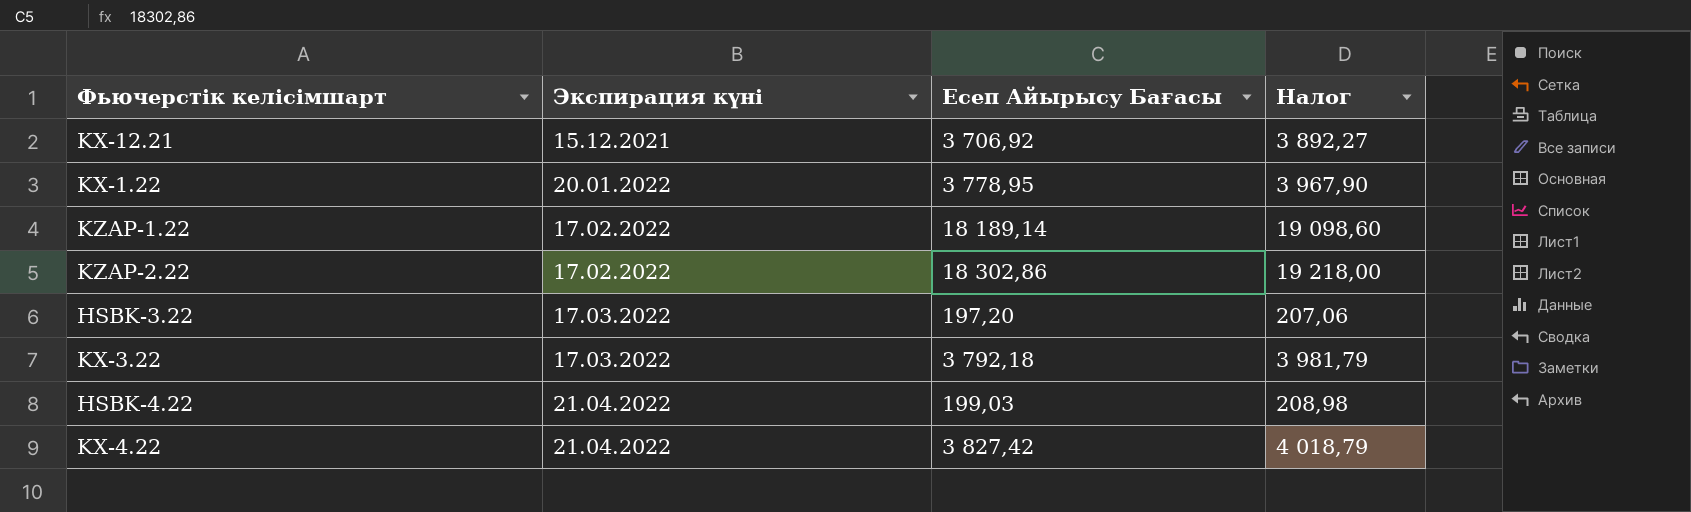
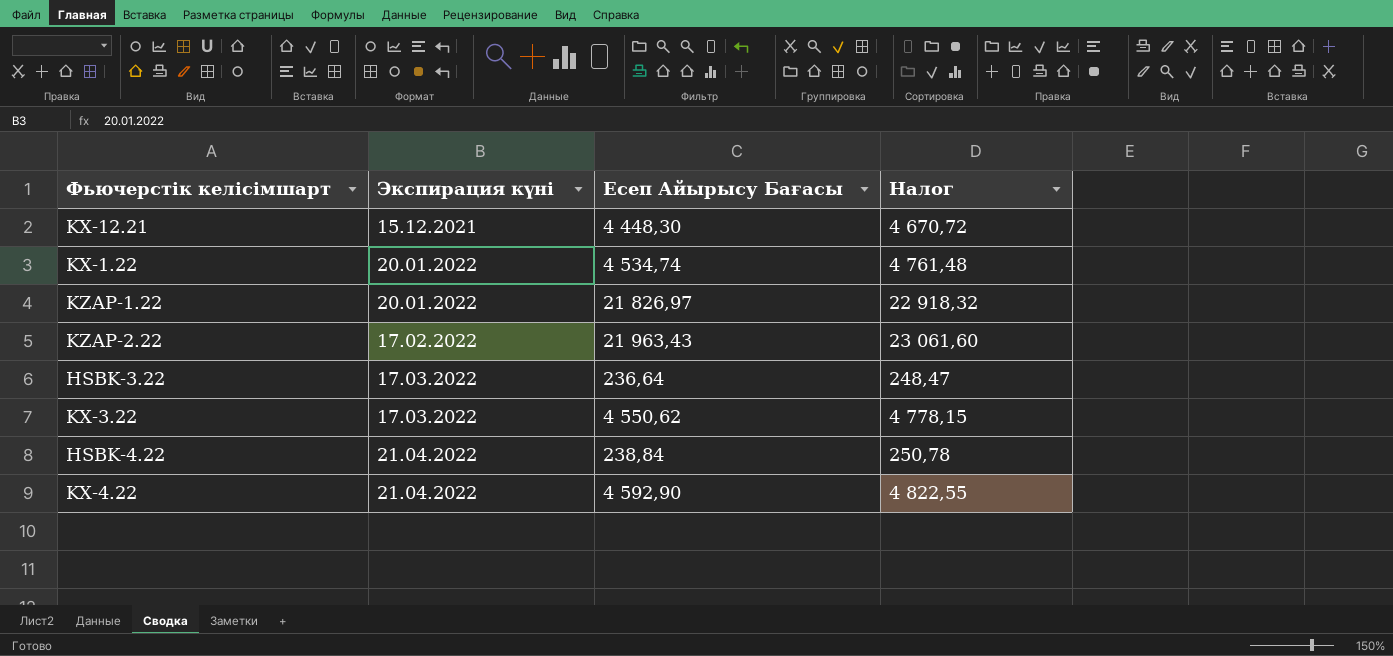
KX-12.21 | Есеп Айырысу Бағасы: 3 706,92 -> 4 448,30
KX-12.21 | Налог: 3 892,27 -> 4 670,72
KX-1.22 | Есеп Айырысу Бағасы: 3 778,95 -> 4 534,74
KX-1.22 | Налог: 3 967,90 -> 4 761,48
KZAP-1.22 | Экспирация күні: 17.02.2022 -> 20.01.2022
KZAP-1.22 | Есеп Айырысу Бағасы: 18 189,14 -> 21 826,97
KZAP-1.22 | Налог: 19 098,60 -> 22 918,32
KZAP-2.22 | Есеп Айырысу Бағасы: 18 302,86 -> 21 963,43
KZAP-2.22 | Налог: 19 218,00 -> 23 061,60
HSBK-3.22 | Есеп Айырысу Бағасы: 197,20 -> 236,64
HSBK-3.22 | Налог: 207,06 -> 248,47
KX-3.22 | Есеп Айырысу Бағасы: 3 792,18 -> 4 550,62
KX-3.22 | Налог: 3 981,79 -> 4 778,15
HSBK-4.22 | Есеп Айырысу Бағасы: 199,03 -> 238,84
HSBK-4.22 | Налог: 208,98 -> 250,78
KX-4.22 | Есеп Айырысу Бағасы: 3 827,42 -> 4 592,90
KX-4.22 | Налог: 4 018,79 -> 4 822,55

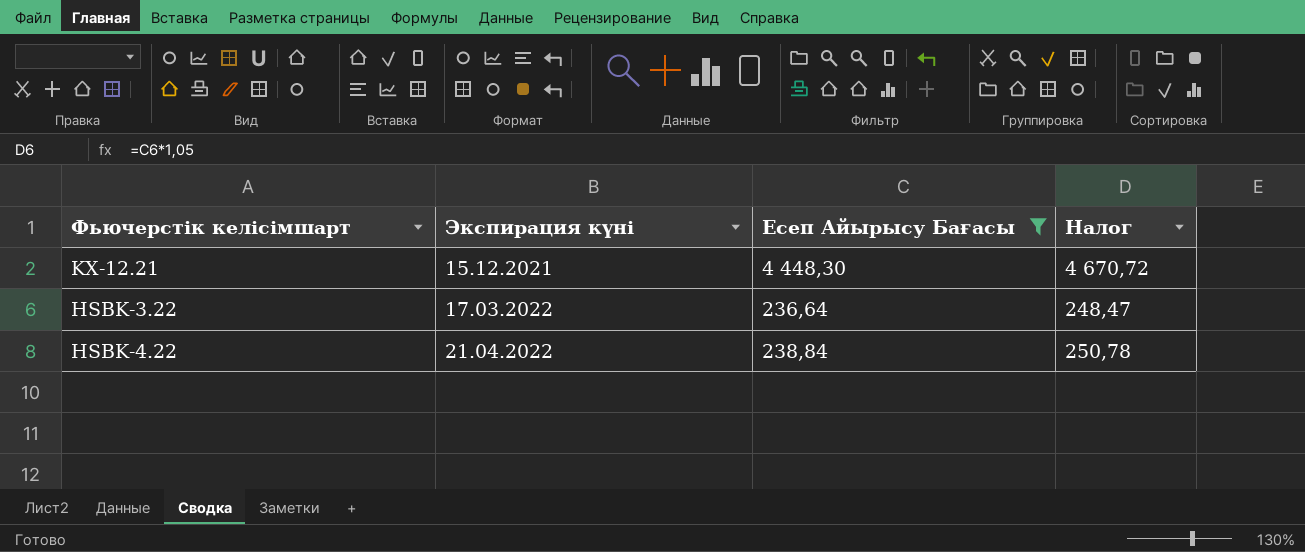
filter: none -> Есеп Айырысу Бағасы <= 4 448,30

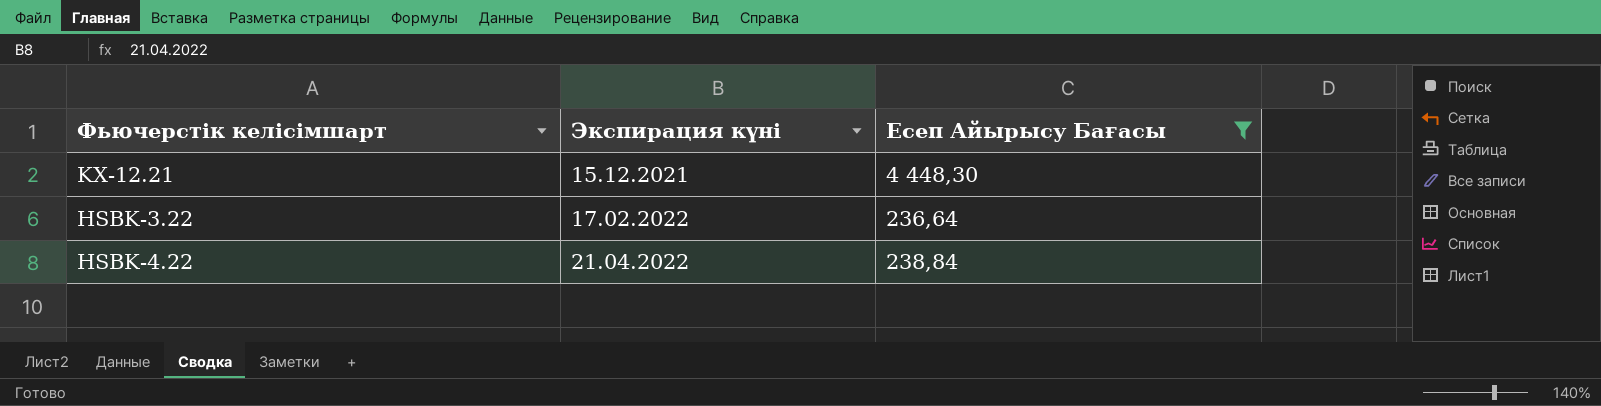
column Налог | formula: [Есеп Айырысу Бағасы] * 1,05 -> none
HSBK-3.22 | Экспирация күні: 17.03.2022 -> 17.02.2022

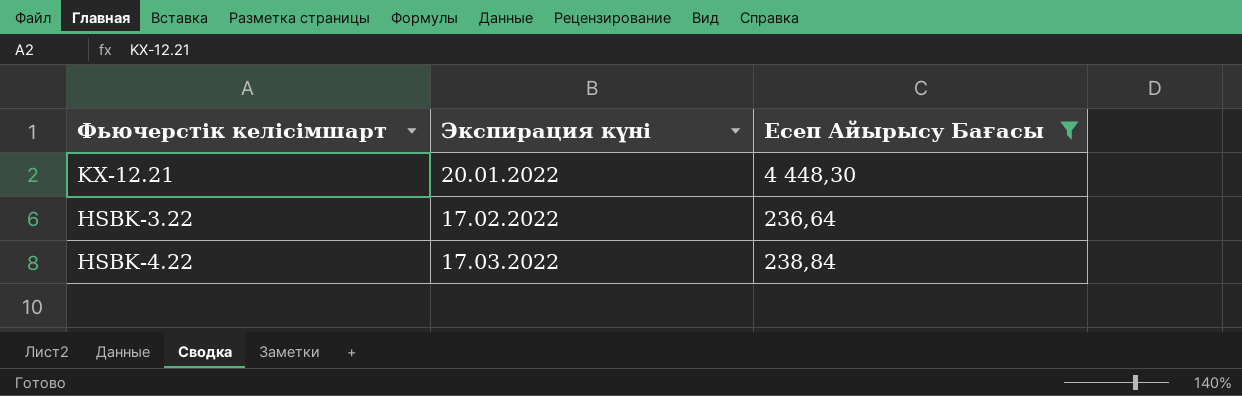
KX-12.21 | Экспирация күні: 15.12.2021 -> 20.01.2022
HSBK-4.22 | Экспирация күні: 21.04.2022 -> 17.03.2022

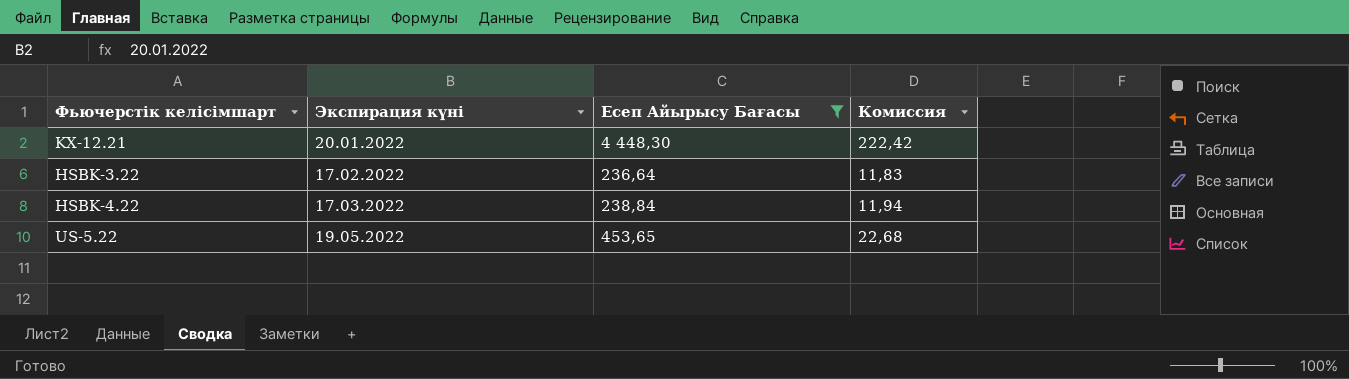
column Комиссия | formula: none -> [Есеп Айырысу Бағасы] * 0,05
row US-5.22: none -> 19.05.2022 | 453,65 | 22,68

